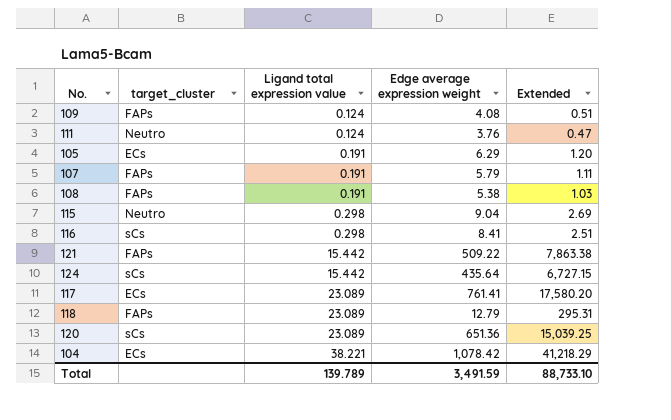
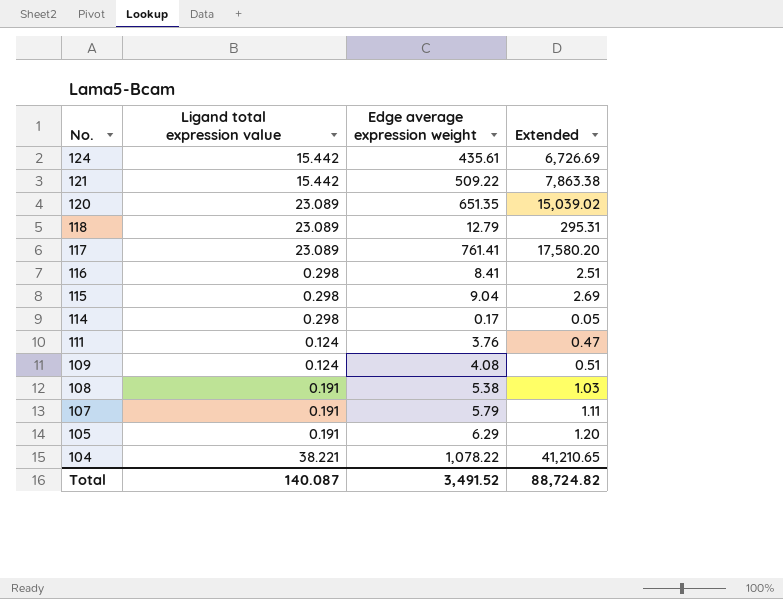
row order: Ligand total expression value ascending -> No. descending
column target_cluster | position: 2 -> none
124 | Edge average expression weight: 435.64 -> 435.61
124 | Extended: 6,727.15 -> 6,726.69
120 | Edge average expression weight: 651.36 -> 651.35
120 | Extended: 15,039.25 -> 15,039.02
row 114: none -> 0.298 | 0.17 | 0.05
104 | Edge average expression weight: 1,078.42 -> 1,078.22
104 | Extended: 41,218.29 -> 41,210.65
Total | Ligand total expression value: 139.789 -> 140.087
Total | Edge average expression weight: 3,491.59 -> 3,491.52
Total | Extended: 88,733.10 -> 88,724.82

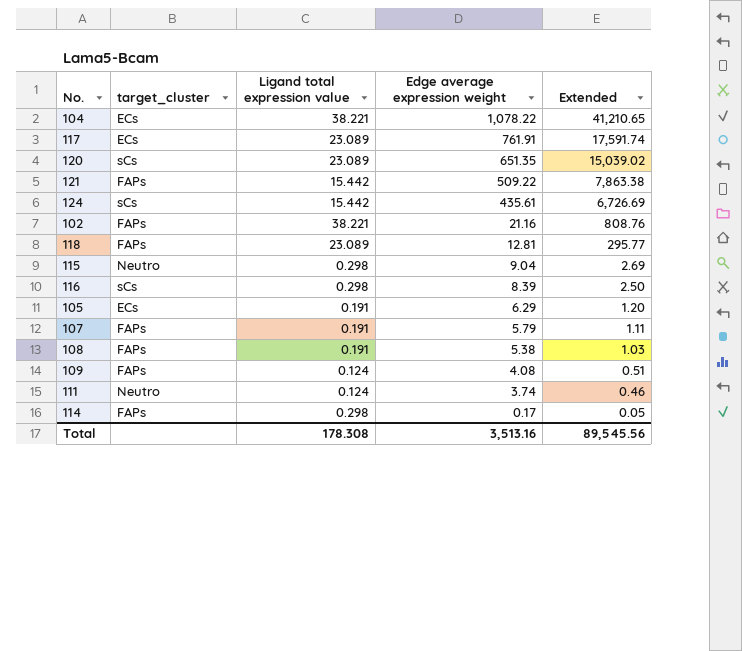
row order: No. descending -> Edge average expression weight descending
column target_cluster | position: none -> 2
117 | Edge average expression weight: 761.41 -> 761.91
117 | Extended: 17,580.20 -> 17,591.74
row 102: none -> FAPs | 38.221 | 21.16 | 808.76
118 | Edge average expression weight: 12.79 -> 12.81
118 | Extended: 295.31 -> 295.77
116 | Edge average expression weight: 8.41 -> 8.39
116 | Extended: 2.51 -> 2.50
111 | Edge average expression weight: 3.76 -> 3.74
111 | Extended: 0.47 -> 0.46
Total | Ligand total expression value: 140.087 -> 178.308
Total | Edge average expression weight: 3,491.52 -> 3,513.16
Total | Extended: 88,724.82 -> 89,545.56

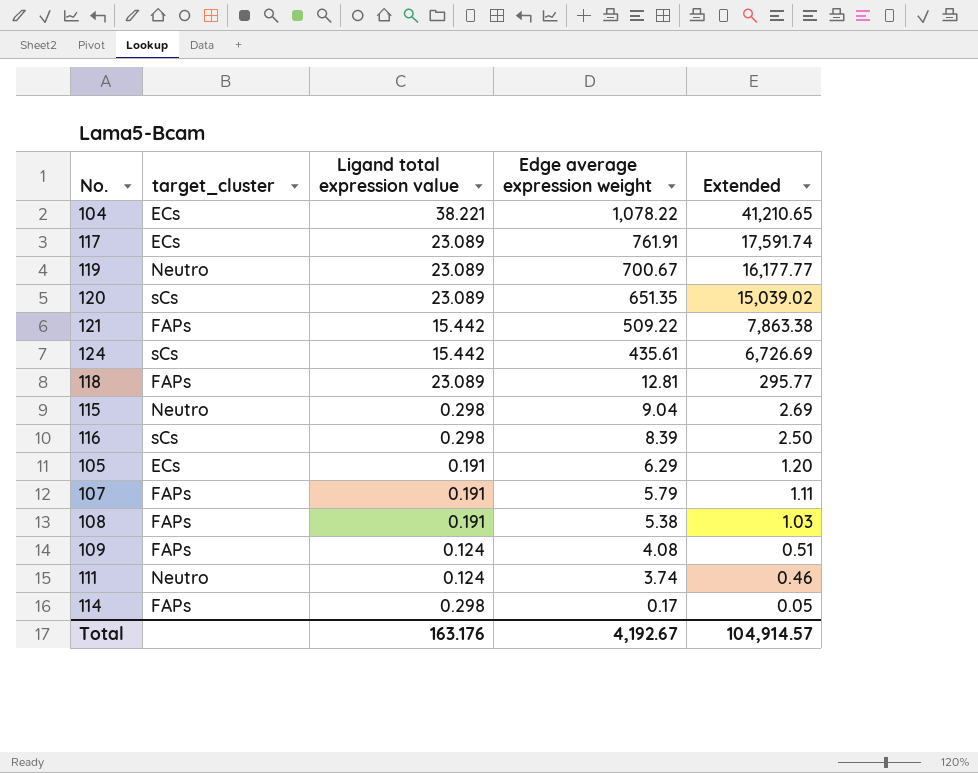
row 102: FAPs | 38.221 | 21.16 | 808.76 -> none
row 119: none -> Neutro | 23.089 | 700.67 | 16,177.77
Total | Ligand total expression value: 178.308 -> 163.176
Total | Edge average expression weight: 3,513.16 -> 4,192.67
Total | Extended: 89,545.56 -> 104,914.57

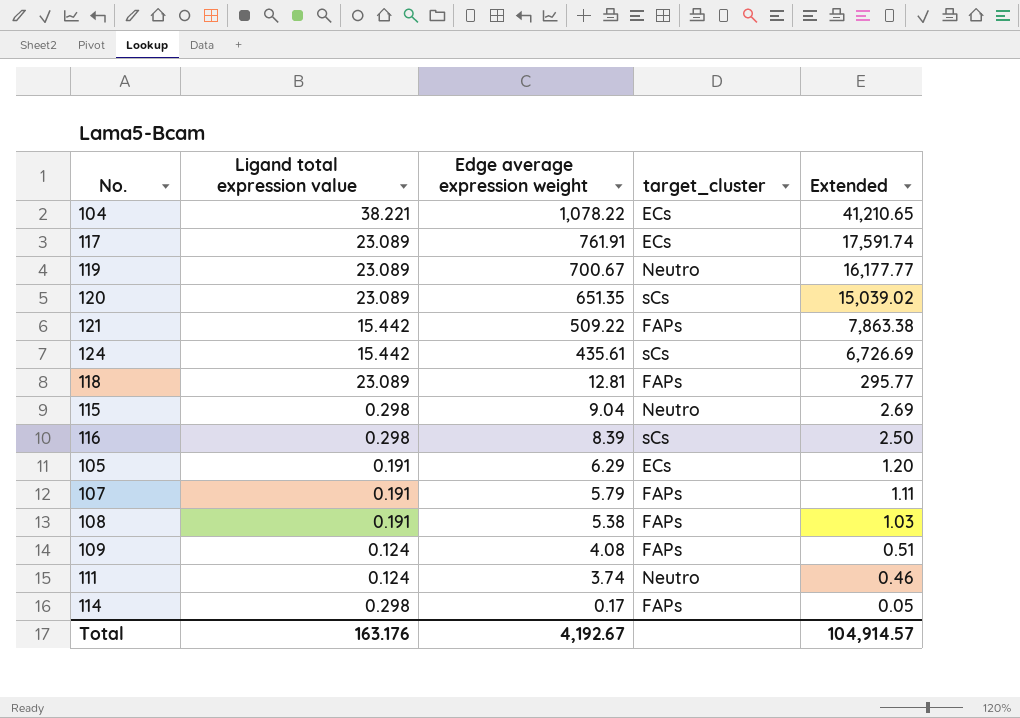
column target_cluster | position: 2 -> 4

